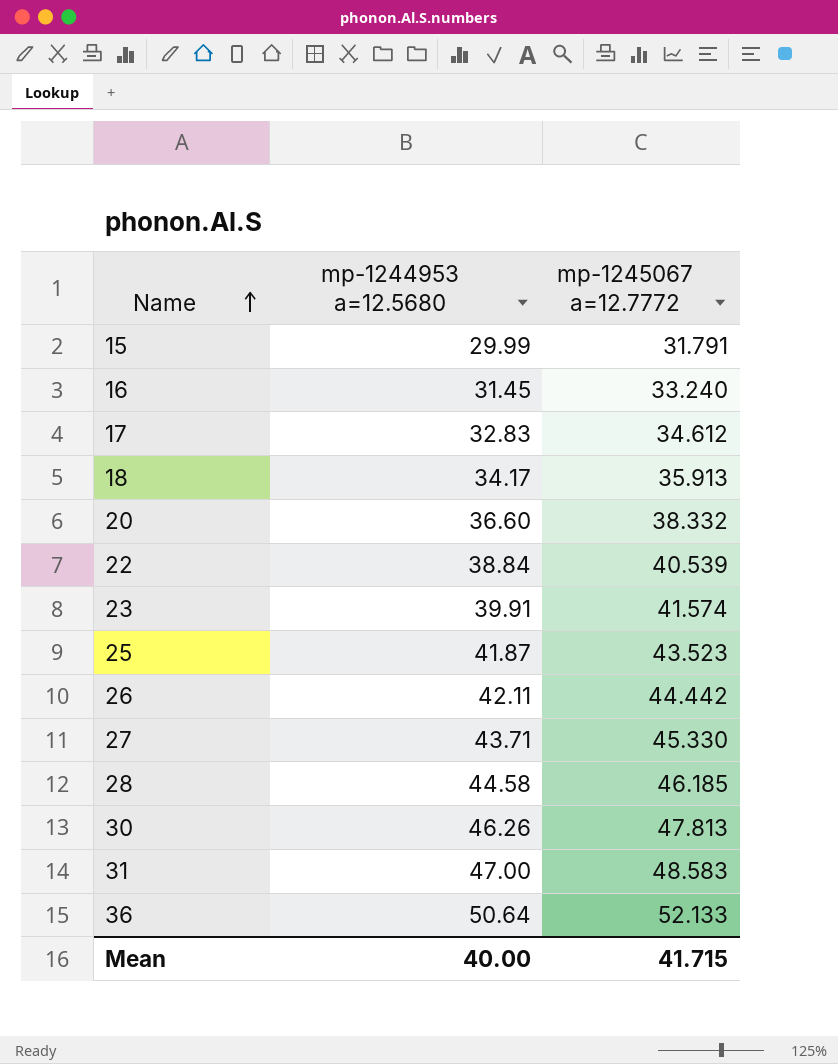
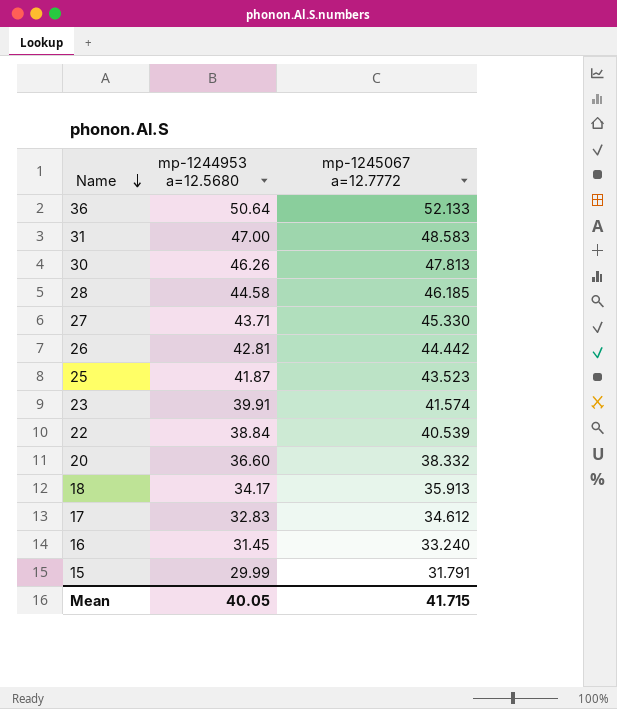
row order: Name ascending -> Name descending
26 | mp-1244953 a=12.5680: 42.11 -> 42.81
Mean | mp-1244953 a=12.5680: 40.00 -> 40.05

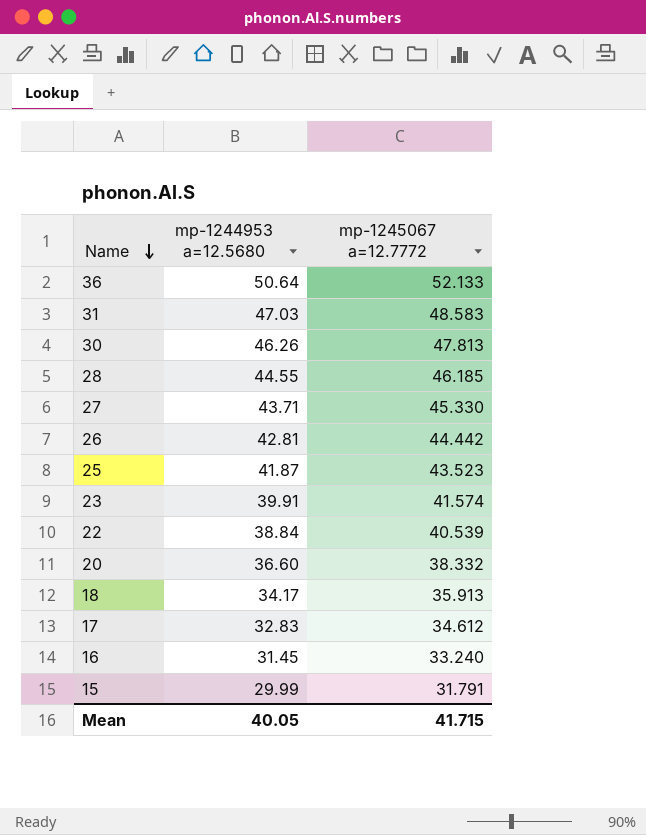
31 | mp-1244953 a=12.5680: 47.00 -> 47.03
28 | mp-1244953 a=12.5680: 44.58 -> 44.55

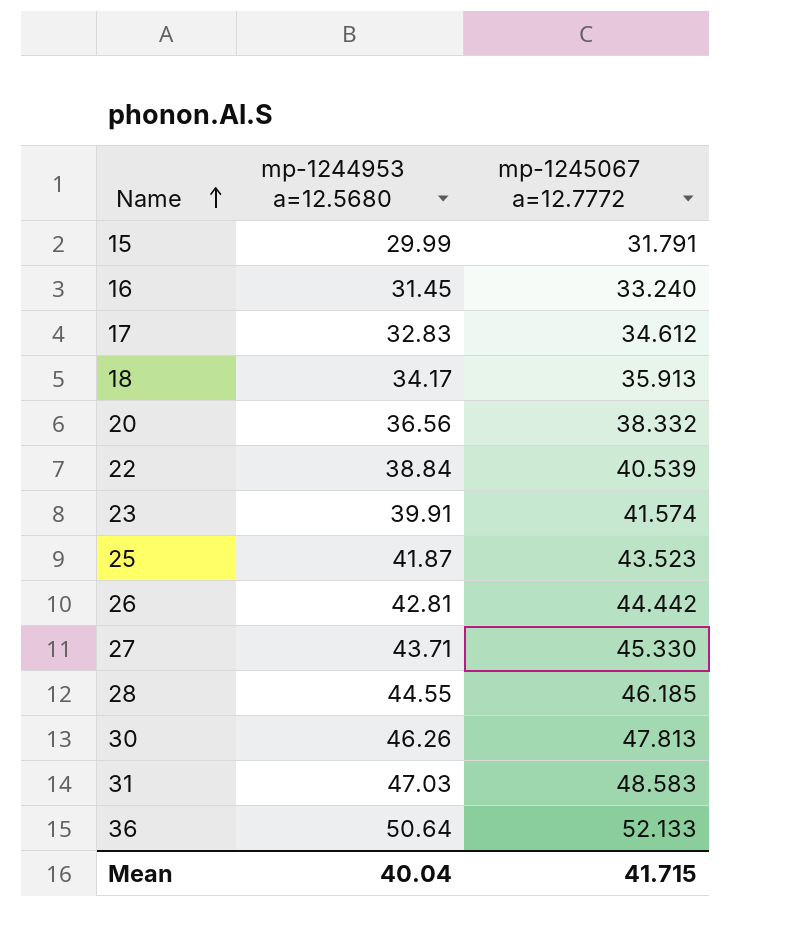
row order: Name descending -> Name ascending
20 | mp-1244953 a=12.5680: 36.60 -> 36.56
Mean | mp-1244953 a=12.5680: 40.05 -> 40.04

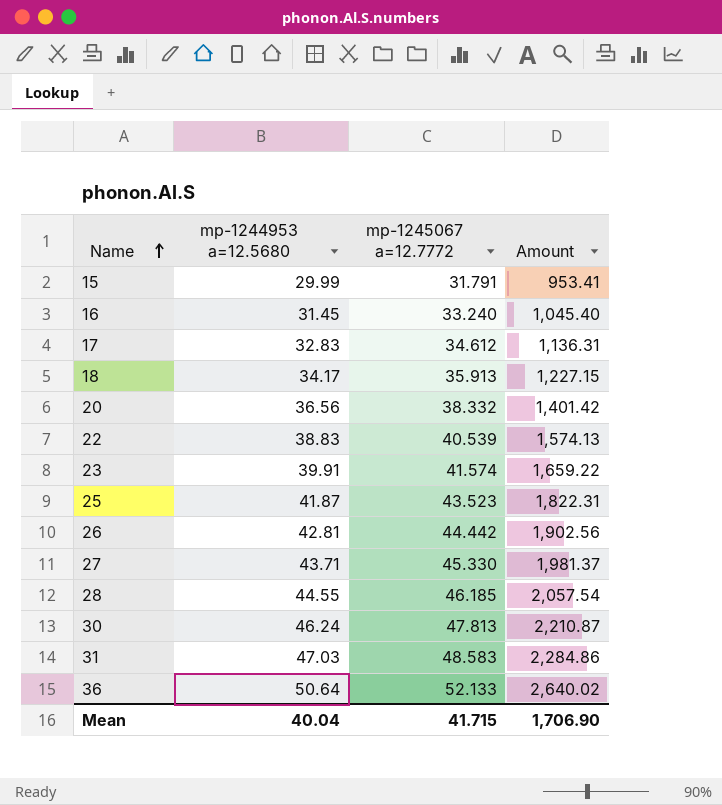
column Amount | formula: none -> [mp-1244953 a=12.5680] * [mp-1245067 a=12.7772]
22 | mp-1244953 a=12.5680: 38.84 -> 38.83
30 | mp-1244953 a=12.5680: 46.26 -> 46.24

